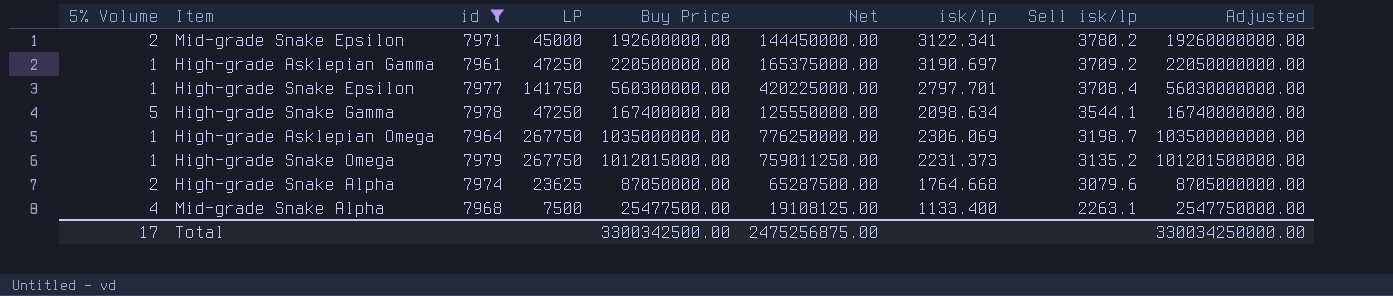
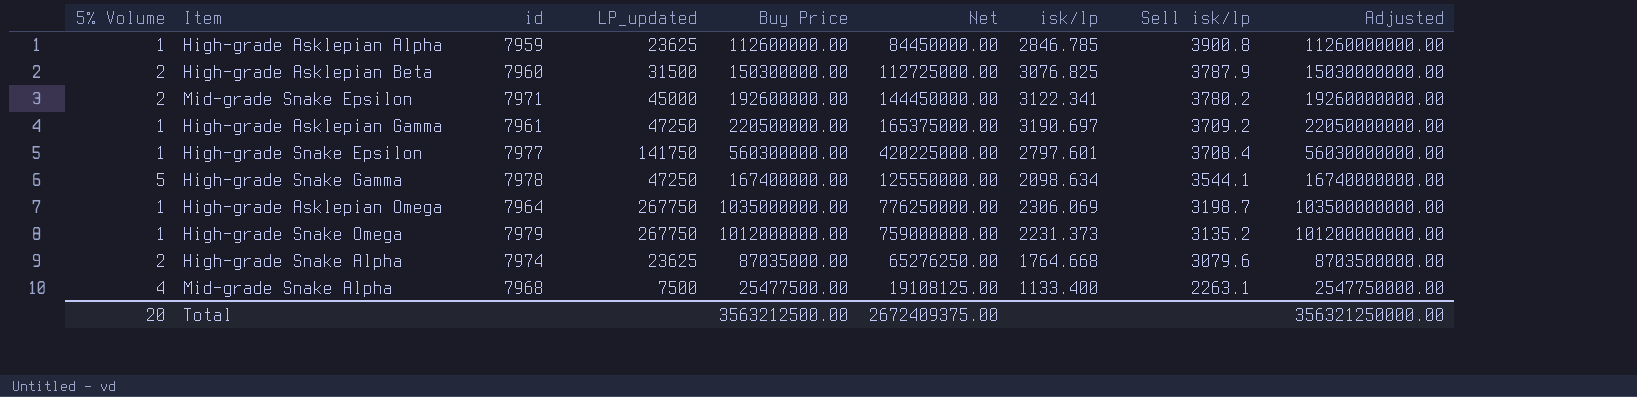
filter: id >= 7961 -> none
column name: LP -> LP_updated
High-grade Snake Epsilon | isk/lp: 2797.701 -> 2797.601
High-grade Snake Omega | Buy Price: 1012015000.00 -> 1012000000.00
High-grade Snake Omega | Net: 759011250.00 -> 759000000.00
High-grade Snake Omega | Adjusted: 101201500000.00 -> 101200000000.00
High-grade Snake Alpha | Buy Price: 87050000.00 -> 87035000.00
High-grade Snake Alpha | Net: 65287500.00 -> 65276250.00
High-grade Snake Alpha | Adjusted: 8705000000.00 -> 8703500000.00
Total | 5% Volume: 17 -> 20
Total | Buy Price: 3300342500.00 -> 3563212500.00
Total | Net: 2475256875.00 -> 2672409375.00
Total | Adjusted: 330034250000.00 -> 356321250000.00

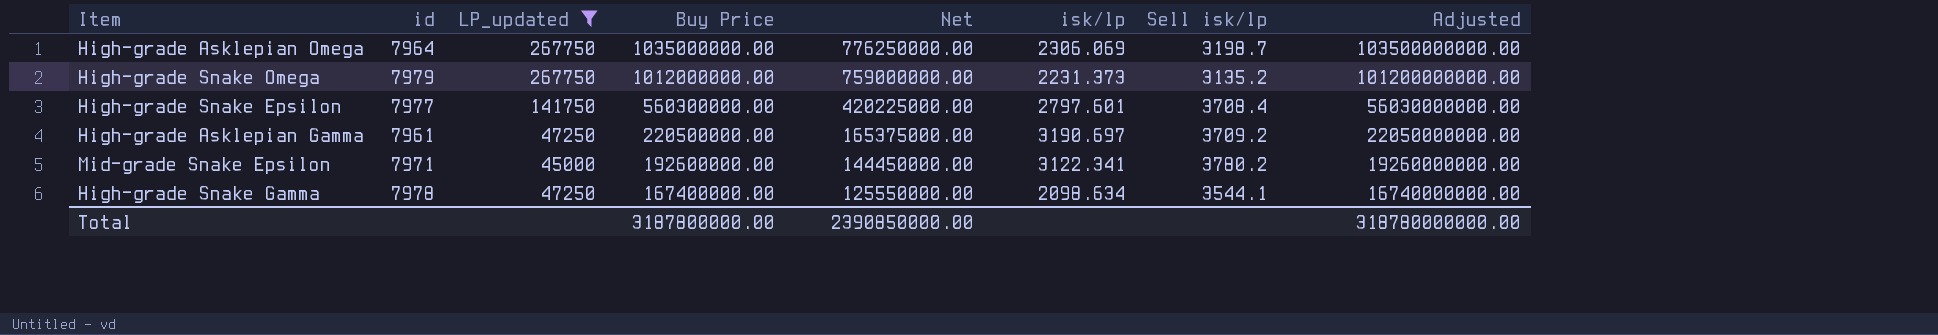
filter: none -> LP_updated >= 45000
row order: Sell isk/lp descending -> Buy Price descending
column 5% Volume | position: 1 -> none
Total | Buy Price: 3563212500.00 -> 3187800000.00
Total | Net: 2672409375.00 -> 2390850000.00
Total | Adjusted: 356321250000.00 -> 318780000000.00

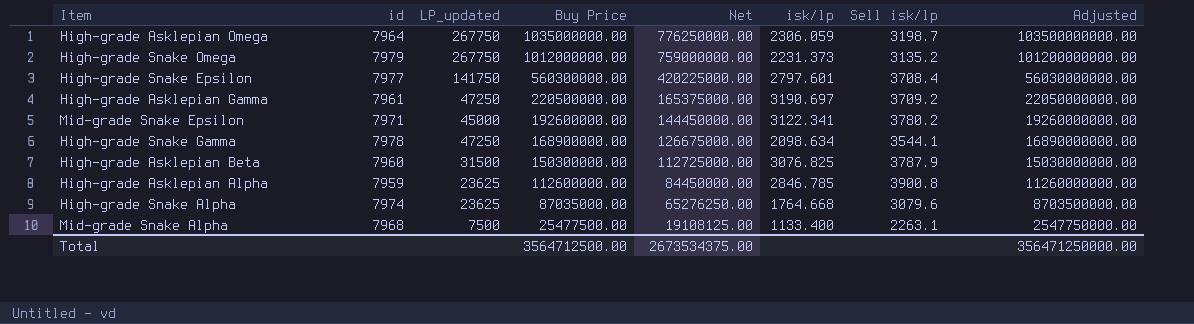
filter: LP_updated >= 45000 -> none
High-grade Asklepian Omega | isk/lp: 2306.069 -> 2306.059
High-grade Snake Gamma | Buy Price: 167400000.00 -> 168900000.00
High-grade Snake Gamma | Net: 125550000.00 -> 126675000.00
High-grade Snake Gamma | Adjusted: 16740000000.00 -> 16890000000.00
Total | Buy Price: 3187800000.00 -> 3564712500.00
Total | Net: 2390850000.00 -> 2673534375.00
Total | Adjusted: 318780000000.00 -> 356471250000.00

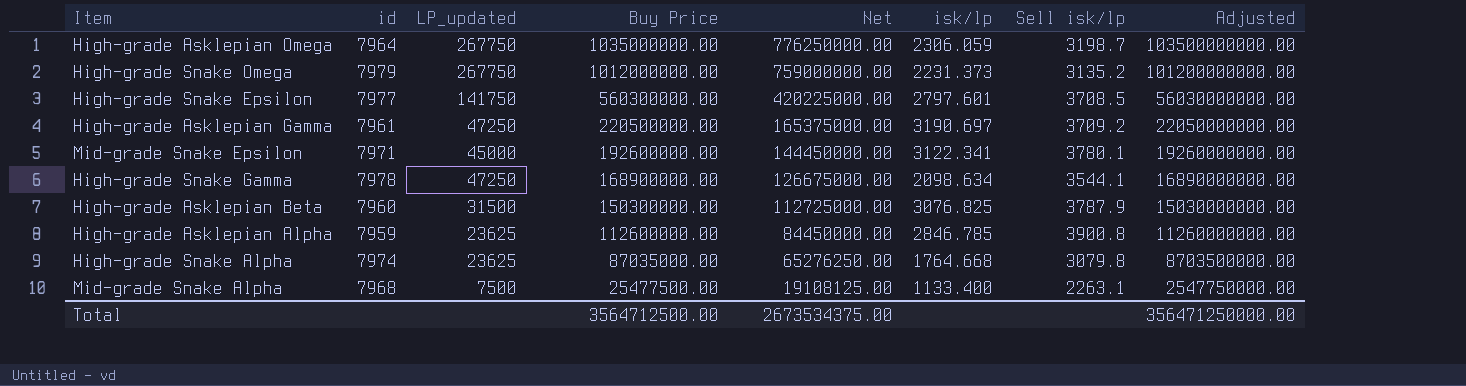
High-grade Snake Epsilon | Sell isk/lp: 3708.4 -> 3708.5
Mid-grade Snake Epsilon | Sell isk/lp: 3780.2 -> 3780.1
High-grade Snake Alpha | Sell isk/lp: 3079.6 -> 3079.8

